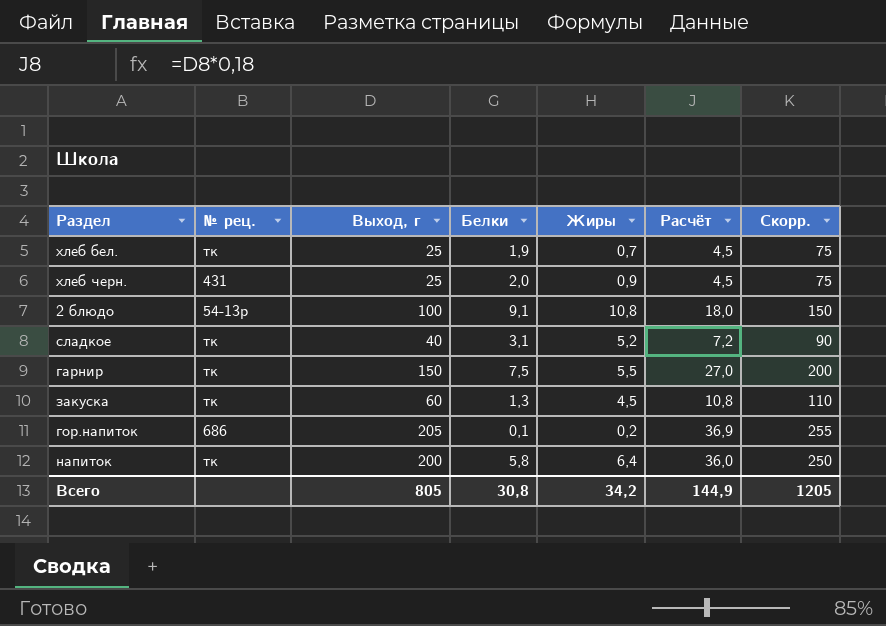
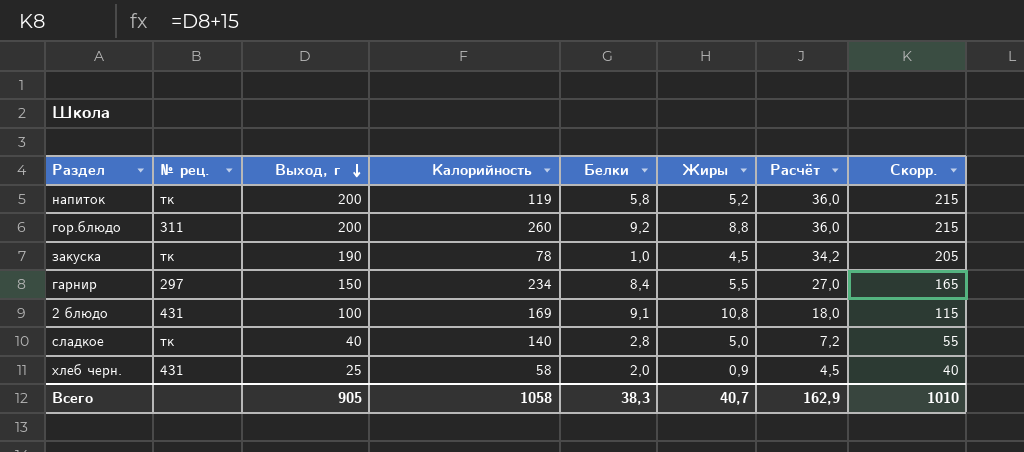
row order: none -> Выход, г descending
column Калорийность | position: none -> 4
column Скорр. | formula: [Выход, г] + 50 -> [Выход, г] + 15
row хлеб бел.: тк | 25 | 1,9 | 0,7 | 4,5 | 75 -> none
row гор.напиток: 686 | 205 | 0,1 | 0,2 | 36,9 | 255 -> none
напиток | Жиры: 6,4 -> 5,2
row гор.блюдо: none -> 311 | 200 | 260 | 9,2 | 8,8 | 36,0 | 215
закуска | Выход, г: 60 -> 190
закуска | Белки: 1,3 -> 1,0
закуска | Расчёт: 10,8 -> 34,2
гарнир | № рец.: тк -> 297
гарнир | Белки: 7,5 -> 8,4
2 блюдо | № рец.: 54-13р -> 431
сладкое | Белки: 3,1 -> 2,8
сладкое | Жиры: 5,2 -> 5,0
Всего | Выход, г: 805 -> 905
Всего | Белки: 30,8 -> 38,3
Всего | Жиры: 34,2 -> 40,7
Всего | Расчёт: 144,9 -> 162,9
Всего | Скорр.: 1205 -> 1010

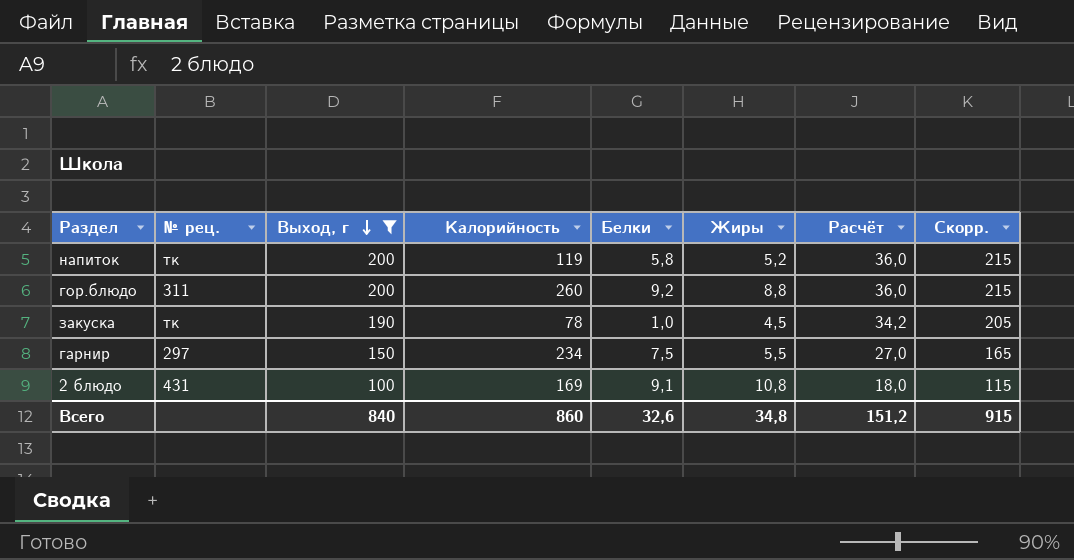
filter: none -> Выход, г >= 100
гарнир | Белки: 8,4 -> 7,5
Всего | Выход, г: 905 -> 840
Всего | Калорийность: 1058 -> 860
Всего | Белки: 38,3 -> 32,6
Всего | Жиры: 40,7 -> 34,8
Всего | Расчёт: 162,9 -> 151,2
Всего | Скорр.: 1010 -> 915

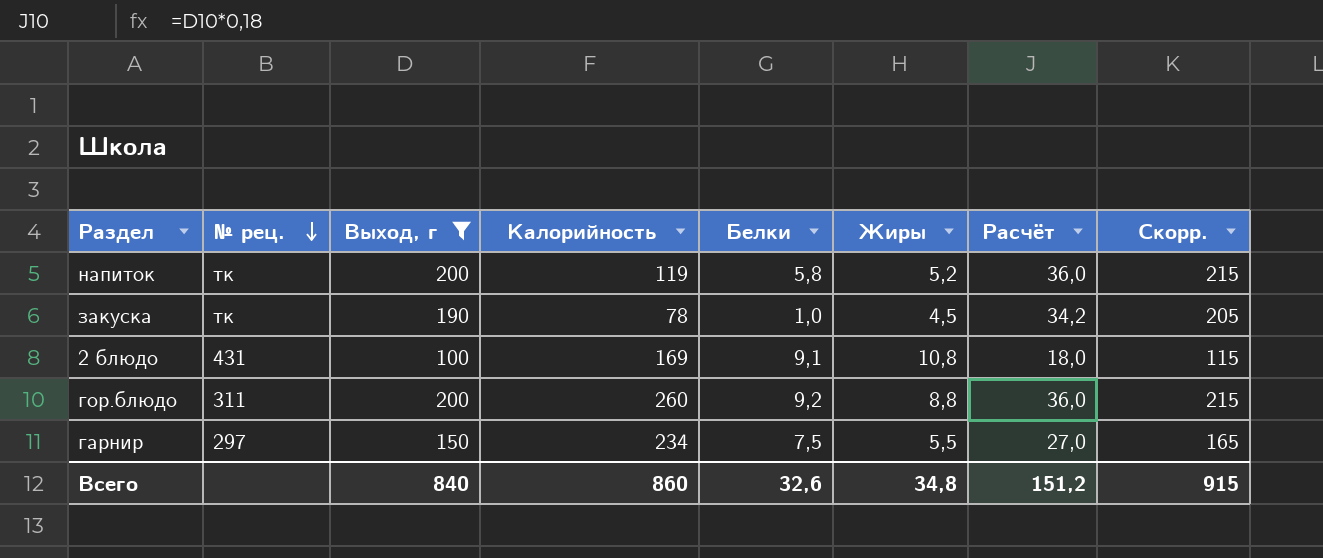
row order: Выход, г descending -> № рец. descending

